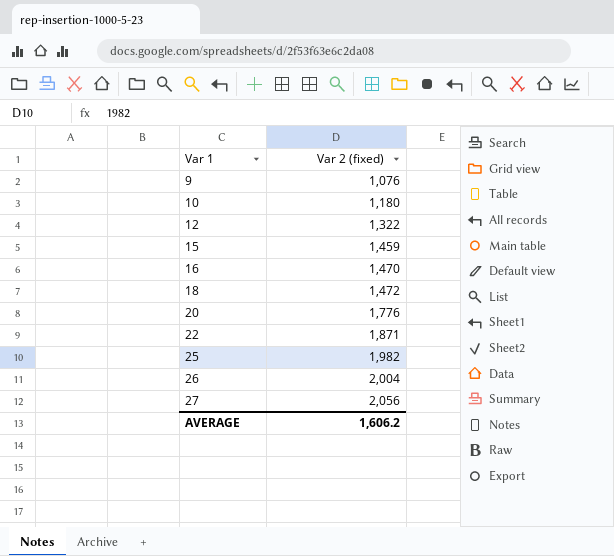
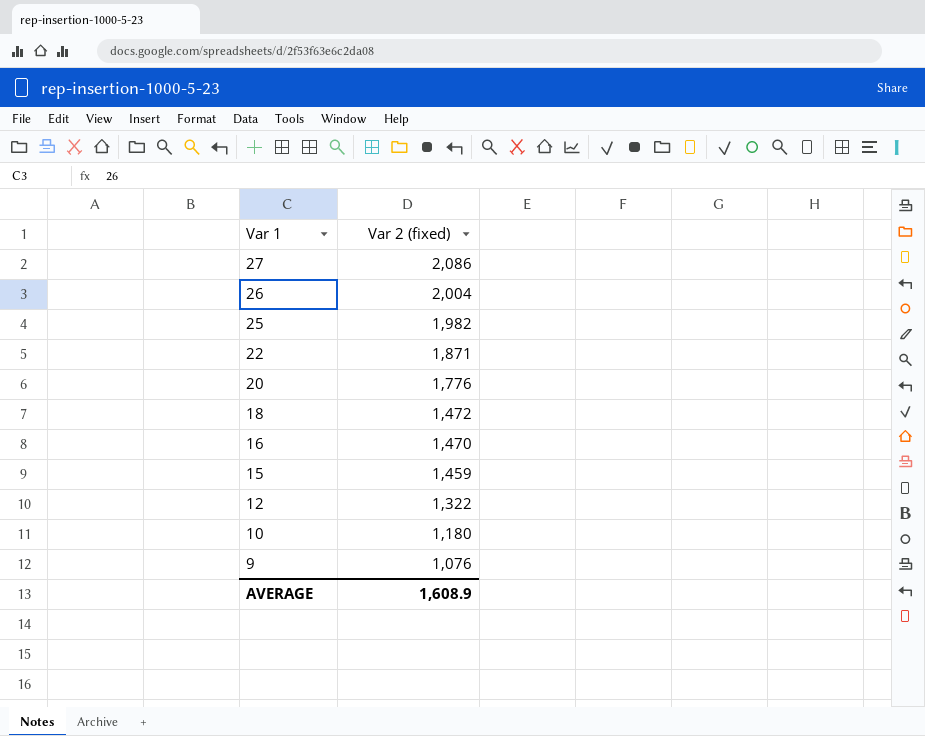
row order: Var 1 ascending -> Var 1 descending
27 | Var 2 (fixed): 2,056 -> 2,086
AVERAGE | Var 2 (fixed): 1,606.2 -> 1,608.9

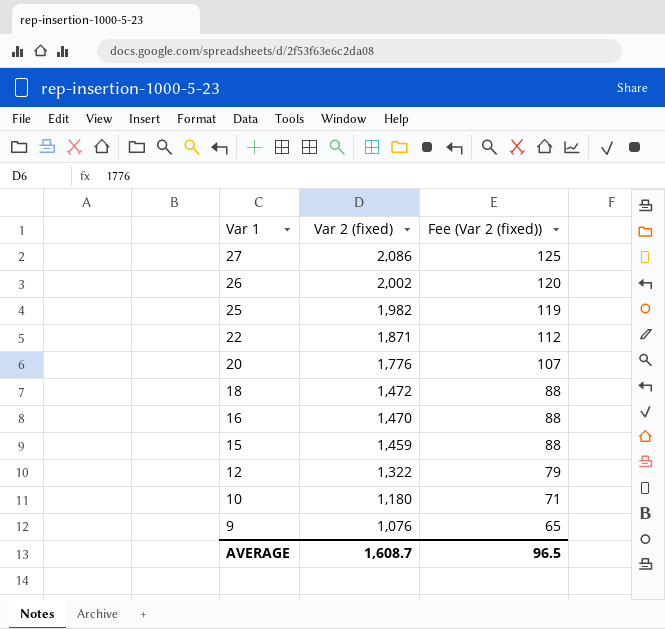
column Fee (Var 2 (fixed)) | formula: none -> [Var 2 (fixed)] * 0.06
26 | Var 2 (fixed): 2,004 -> 2,002
AVERAGE | Var 2 (fixed): 1,608.9 -> 1,608.7

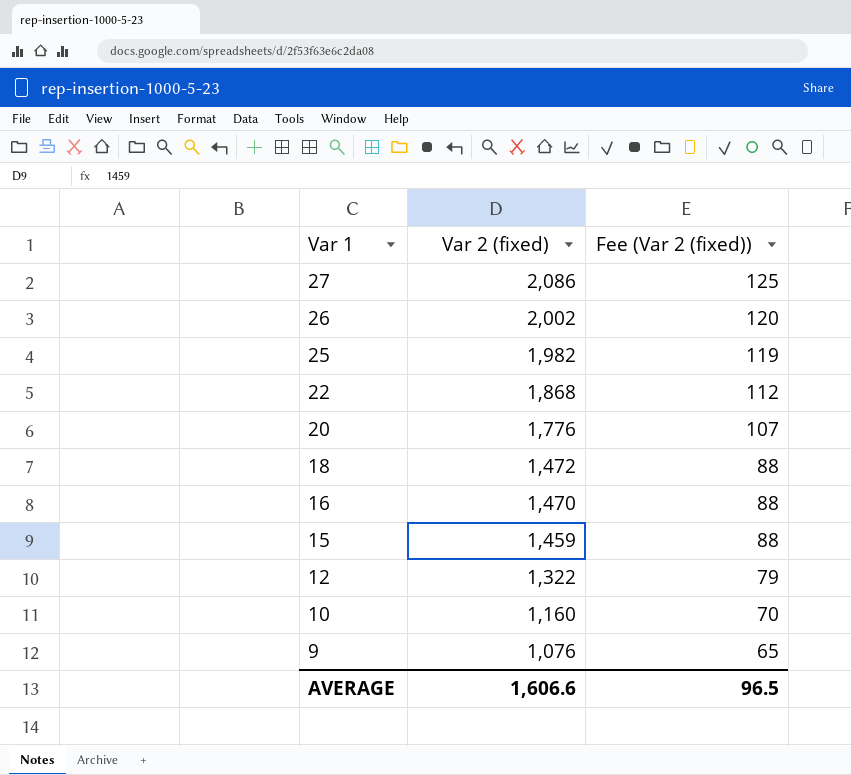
22 | Var 2 (fixed): 1,871 -> 1,868
10 | Var 2 (fixed): 1,180 -> 1,160
10 | Fee (Var 2 (fixed)): 71 -> 70
AVERAGE | Var 2 (fixed): 1,608.7 -> 1,606.6

